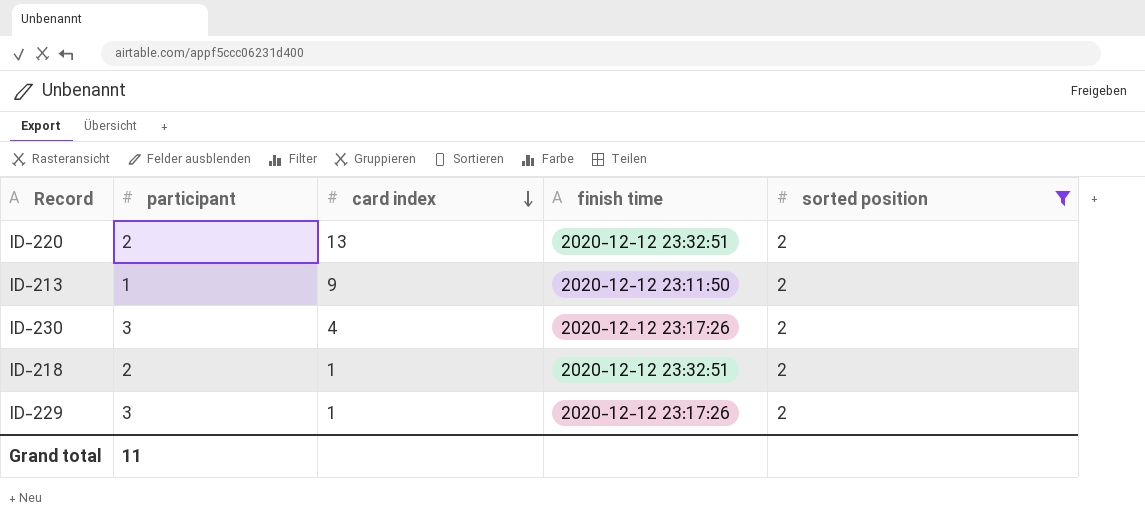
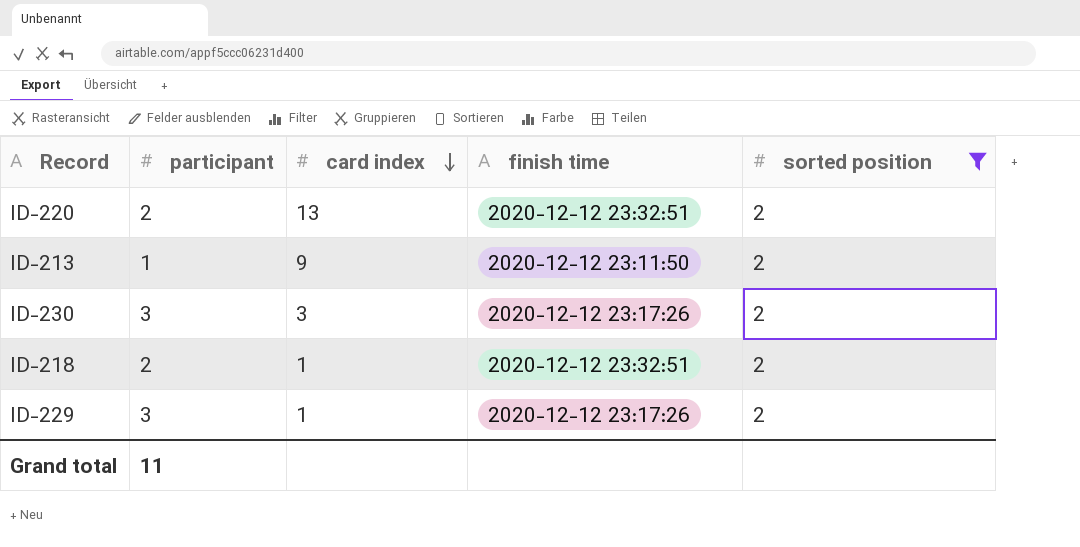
ID-230 | card index: 4 -> 3

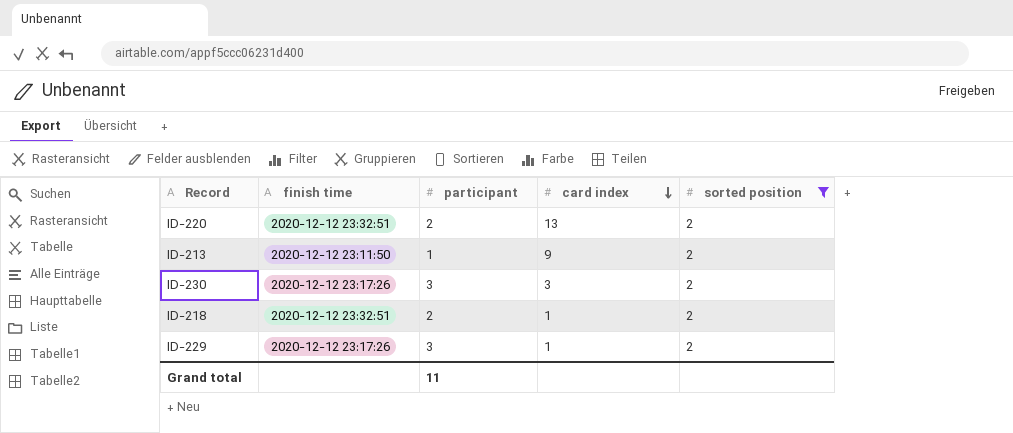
column finish time | position: 4 -> 2

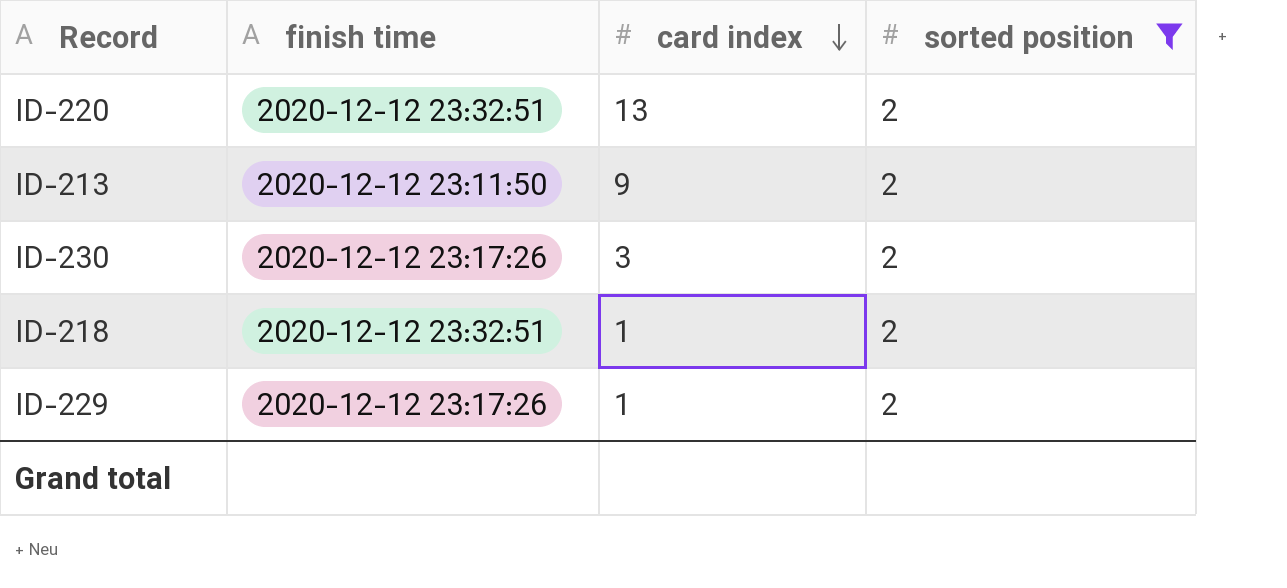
column participant | position: 3 -> none

